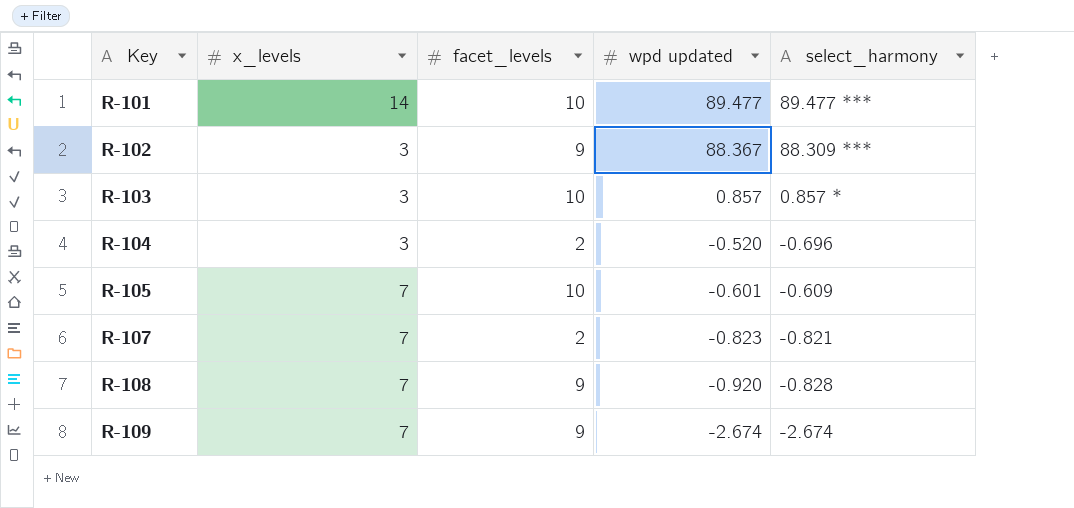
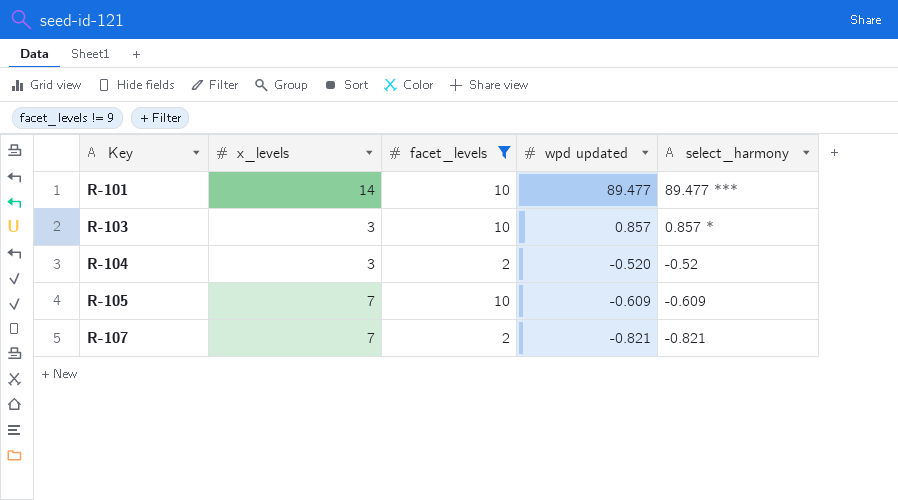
filter: none -> facet_levels != 9
R-104 | select_harmony: -0.696 -> -0.52
R-105 | wpd updated: -0.601 -> -0.609
R-107 | wpd updated: -0.823 -> -0.821

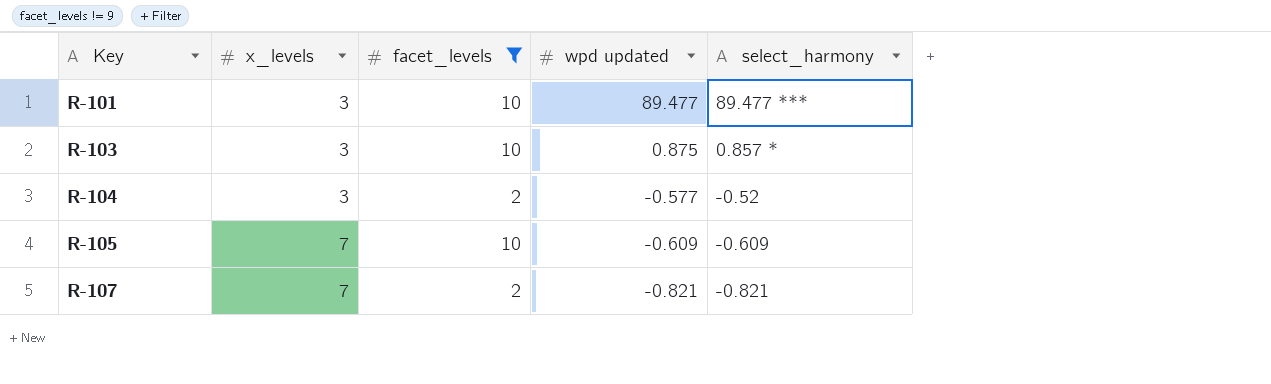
R-101 | x_levels: 14 -> 3
R-103 | wpd updated: 0.857 -> 0.875
R-104 | wpd updated: -0.520 -> -0.577

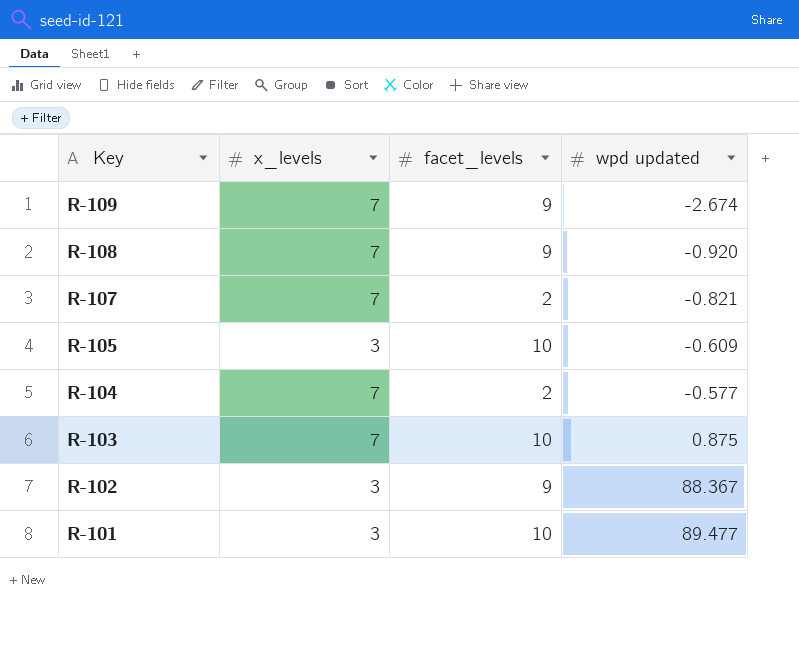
filter: facet_levels != 9 -> none
row order: Key ascending -> Key descending
column select_harmony | position: 5 -> none
R-105 | x_levels: 7 -> 3
R-104 | x_levels: 3 -> 7
R-103 | x_levels: 3 -> 7

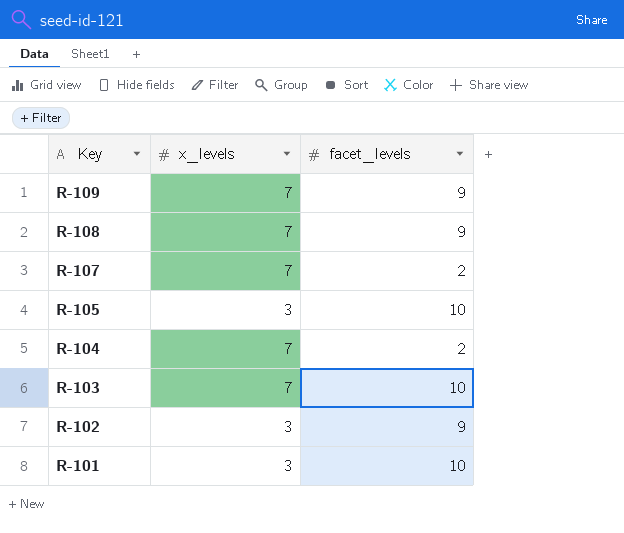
column wpd updated | position: 4 -> none

